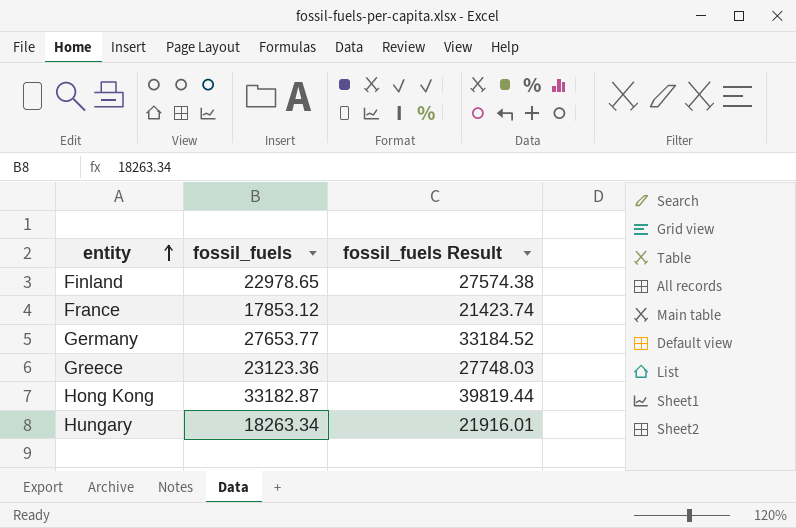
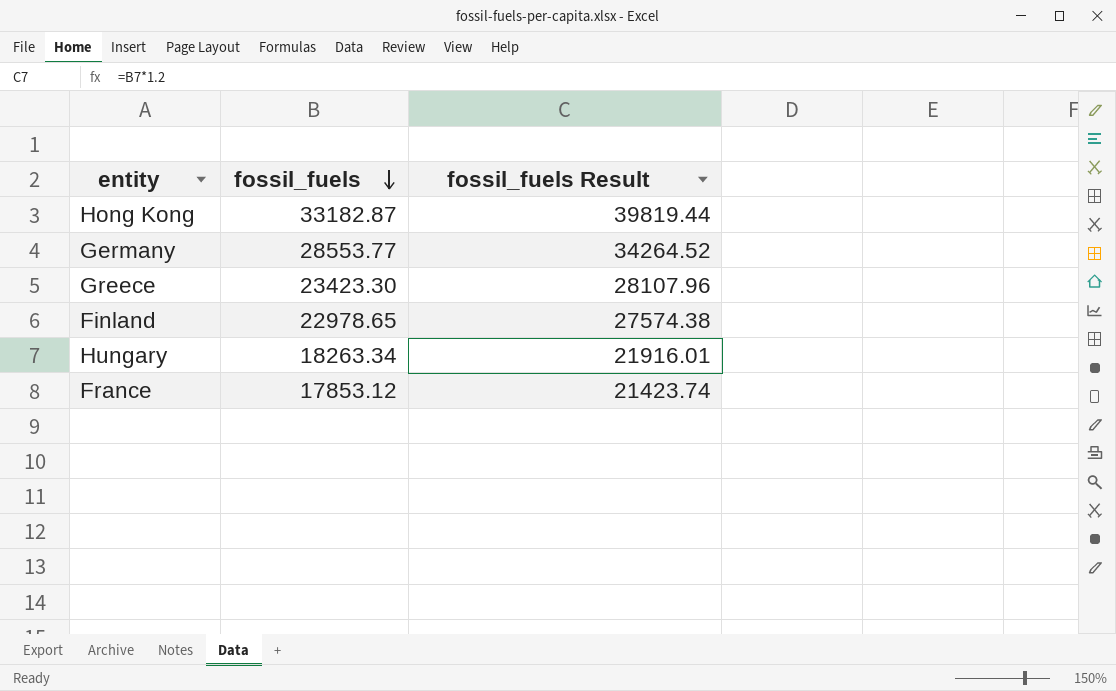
row order: entity ascending -> fossil_fuels descending
Germany | fossil_fuels: 27653.77 -> 28553.77
Germany | fossil_fuels Result: 33184.52 -> 34264.52
Greece | fossil_fuels: 23123.36 -> 23423.30
Greece | fossil_fuels Result: 27748.03 -> 28107.96

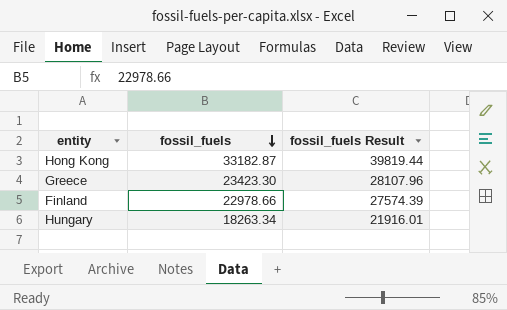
row Germany: 28553.77 | 34264.52 -> none
row France: 17853.12 | 21423.74 -> none
Finland | fossil_fuels: 22978.65 -> 22978.66
Finland | fossil_fuels Result: 27574.38 -> 27574.39

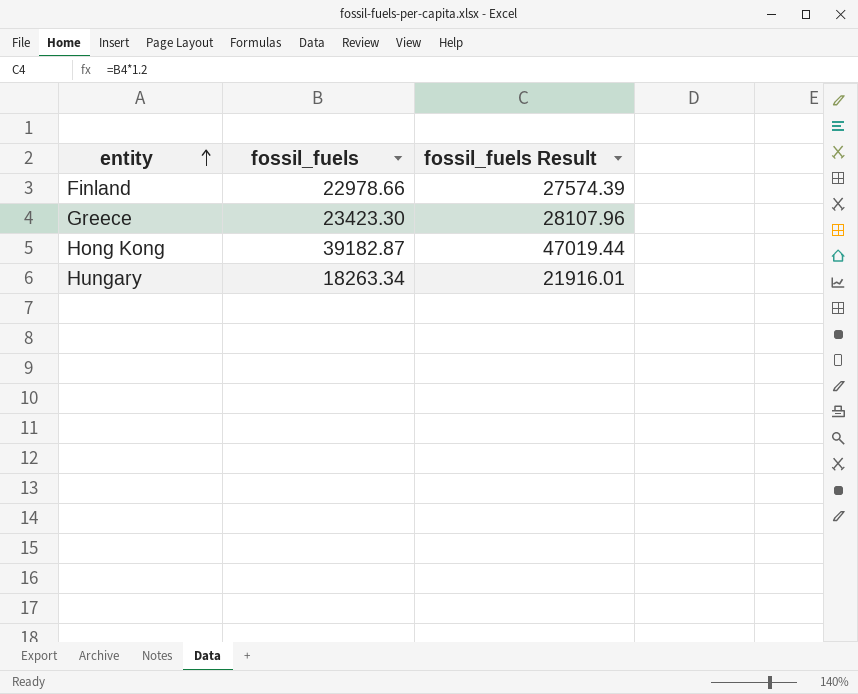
row order: fossil_fuels descending -> entity ascending
Hong Kong | fossil_fuels: 33182.87 -> 39182.87
Hong Kong | fossil_fuels Result: 39819.44 -> 47019.44

